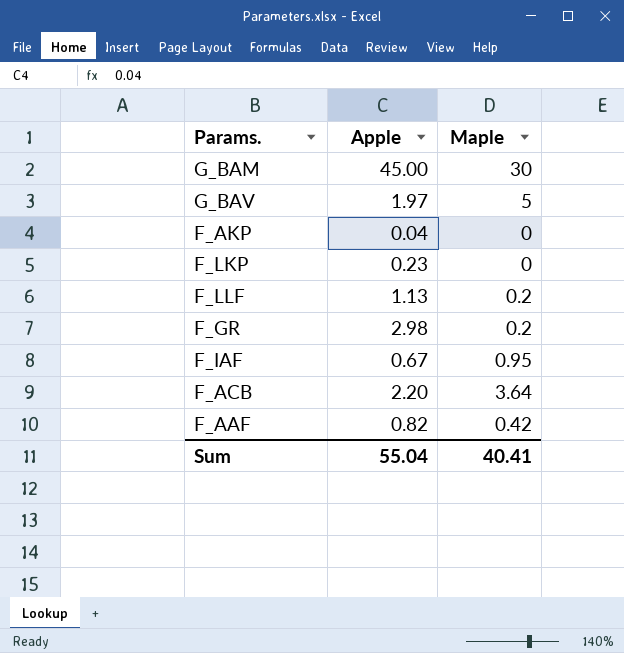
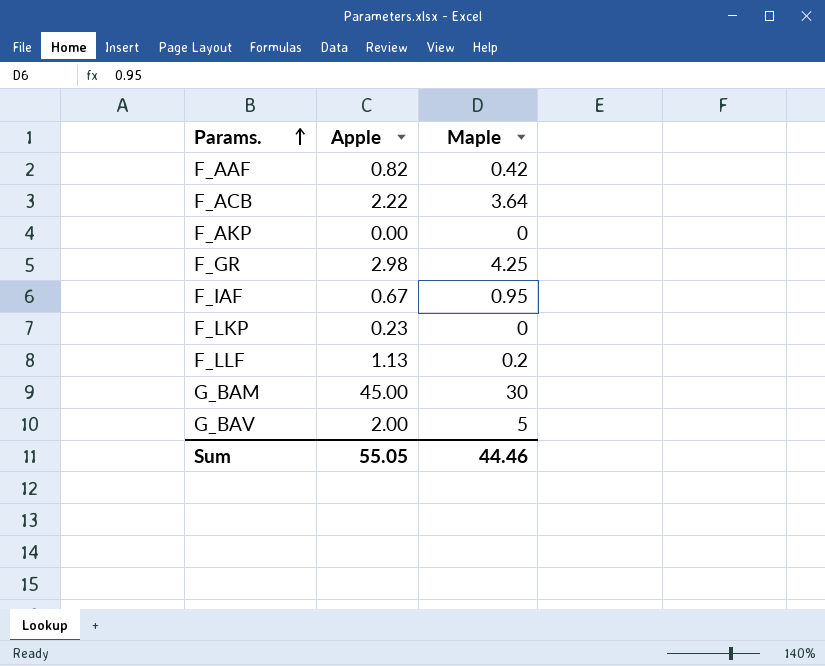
row order: none -> Params. ascending
F_ACB | Apple: 2.20 -> 2.22
F_AKP | Apple: 0.04 -> 0.00
F_GR | Maple: 0.2 -> 4.25
G_BAV | Apple: 1.97 -> 2.00
Sum | Apple: 55.04 -> 55.05
Sum | Maple: 40.41 -> 44.46

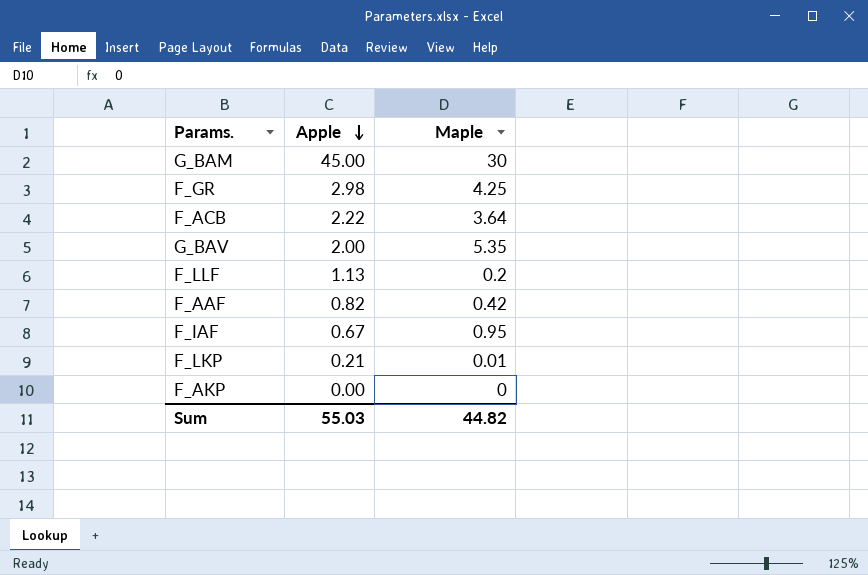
row order: Params. ascending -> Apple descending
G_BAV | Maple: 5 -> 5.35
F_LKP | Apple: 0.23 -> 0.21
F_LKP | Maple: 0 -> 0.01
Sum | Apple: 55.05 -> 55.03
Sum | Maple: 44.46 -> 44.82

